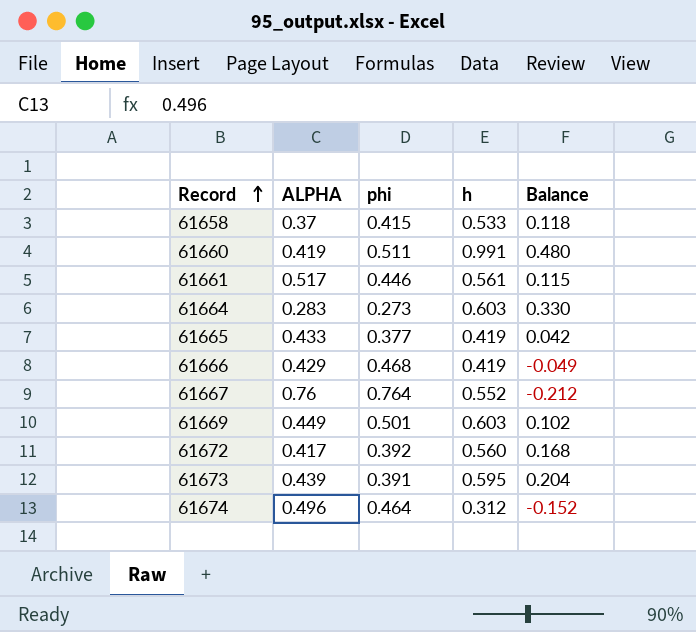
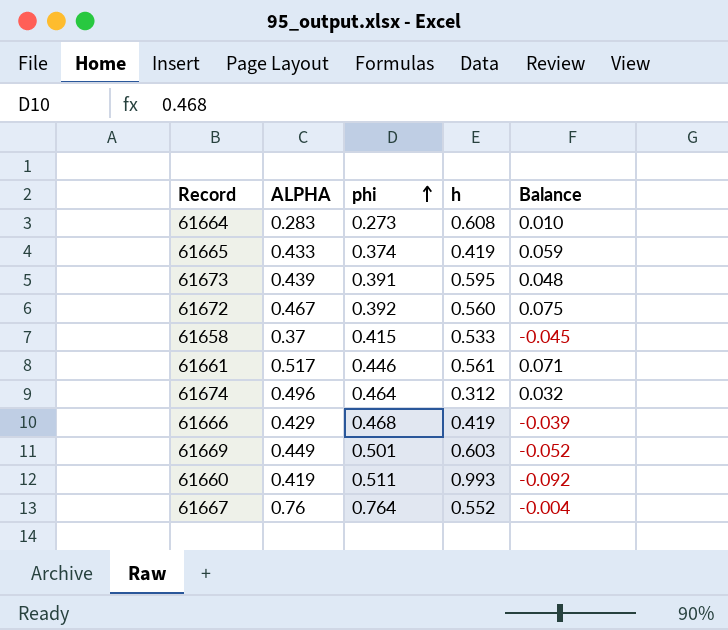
row order: Record ascending -> phi ascending
column Balance | formula: [h] - [phi] -> [ALPHA] - [phi]
61664 | h: 0.603 -> 0.608
61665 | phi: 0.377 -> 0.374
61672 | ALPHA: 0.417 -> 0.467
61660 | h: 0.991 -> 0.993

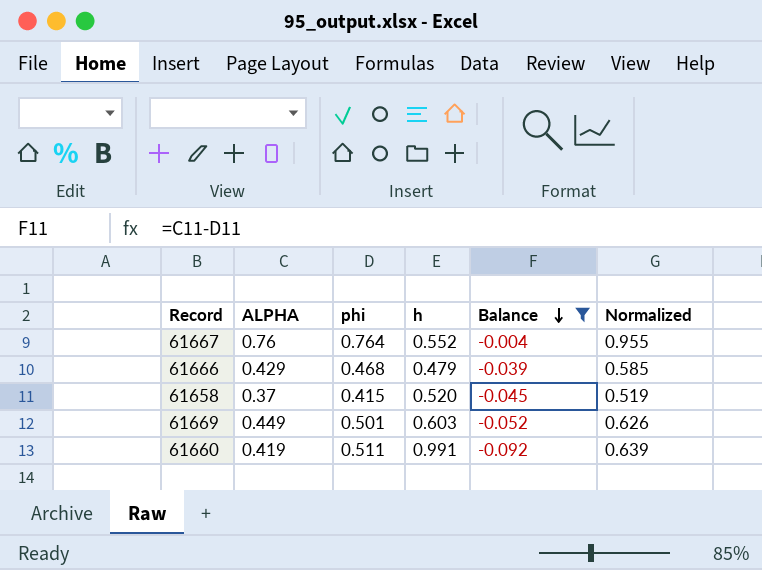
filter: none -> Balance <= -0.004
row order: phi ascending -> Balance descending
column Normalized | formula: none -> [phi] * 1.25
61666 | h: 0.419 -> 0.479
61658 | h: 0.533 -> 0.520
61660 | h: 0.993 -> 0.991

